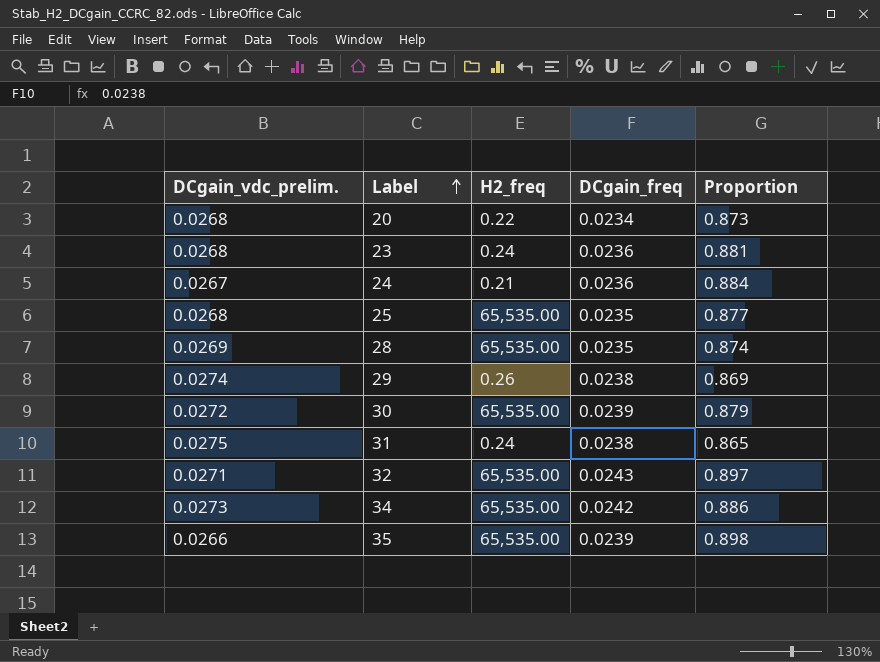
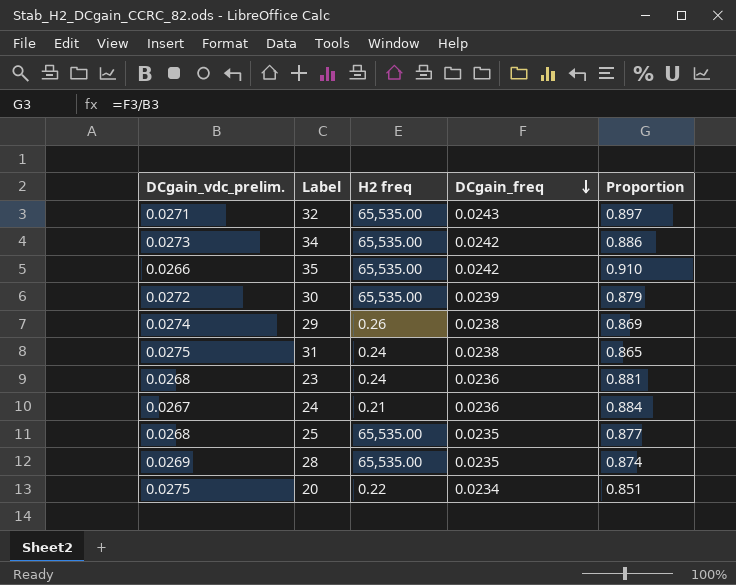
row order: Label ascending -> DCgain_freq descending
column name: H2_freq -> H2 freq
35 | DCgain_freq: 0.0239 -> 0.0242
35 | Proportion: 0.898 -> 0.910
20 | DCgain_vdc_prelim.: 0.0268 -> 0.0275
20 | Proportion: 0.873 -> 0.851

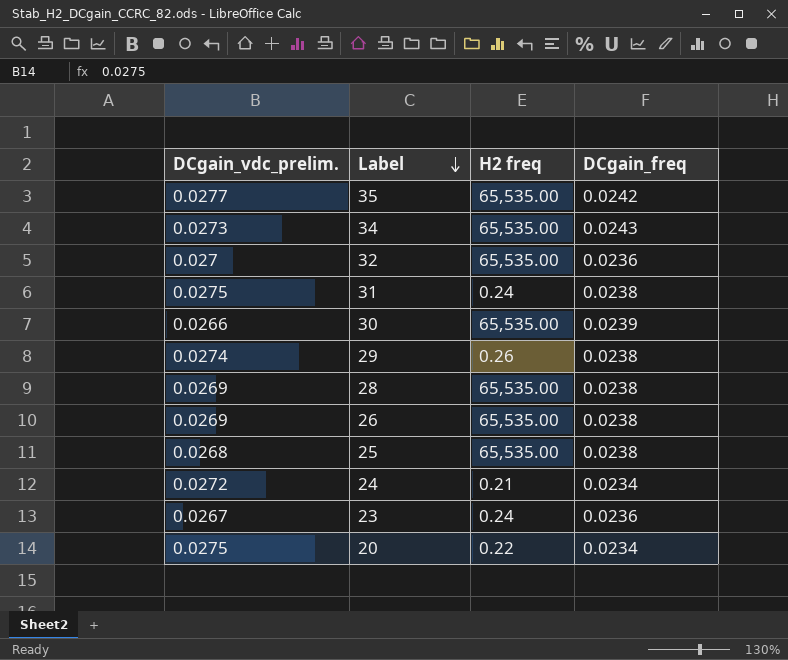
row order: DCgain_freq descending -> Label descending
column Proportion | formula: [DCgain_freq] / [DCgain_vdc_prelim.] -> none
35 | DCgain_vdc_prelim.: 0.0266 -> 0.0277
34 | DCgain_freq: 0.0242 -> 0.0243
32 | DCgain_vdc_prelim.: 0.0271 -> 0.027
32 | DCgain_freq: 0.0243 -> 0.0236
30 | DCgain_vdc_prelim.: 0.0272 -> 0.0266
28 | DCgain_freq: 0.0235 -> 0.0238
row 26: none -> 0.0269 | 65,535.00 | 0.0238
25 | DCgain_freq: 0.0235 -> 0.0238
24 | DCgain_vdc_prelim.: 0.0267 -> 0.0272
24 | DCgain_freq: 0.0236 -> 0.0234
23 | DCgain_vdc_prelim.: 0.0268 -> 0.0267

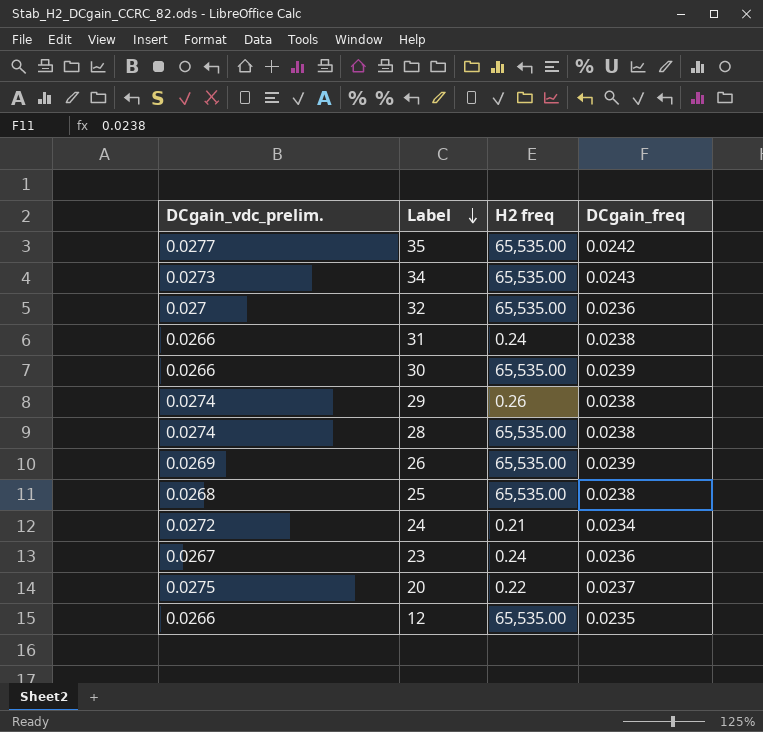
31 | DCgain_vdc_prelim.: 0.0275 -> 0.0266
28 | DCgain_vdc_prelim.: 0.0269 -> 0.0274
26 | DCgain_freq: 0.0238 -> 0.0239
20 | DCgain_freq: 0.0234 -> 0.0237
row 12: none -> 0.0266 | 65,535.00 | 0.0235

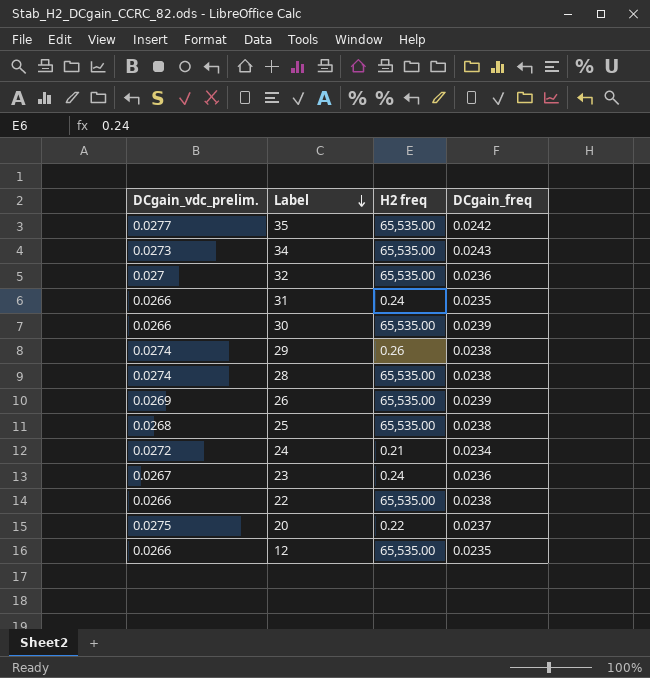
31 | DCgain_freq: 0.0238 -> 0.0235
row 22: none -> 0.0266 | 65,535.00 | 0.0238

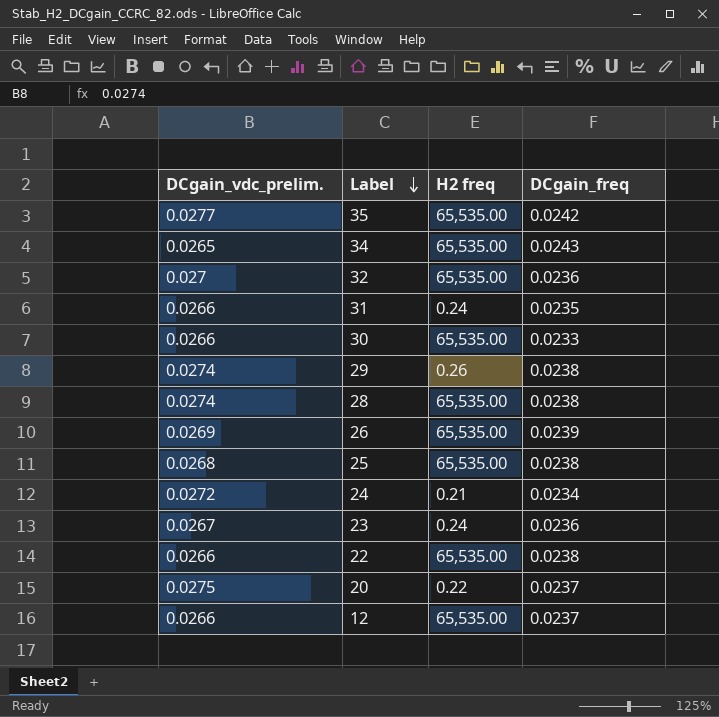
34 | DCgain_vdc_prelim.: 0.0273 -> 0.0265
30 | DCgain_freq: 0.0239 -> 0.0233
12 | DCgain_freq: 0.0235 -> 0.0237

